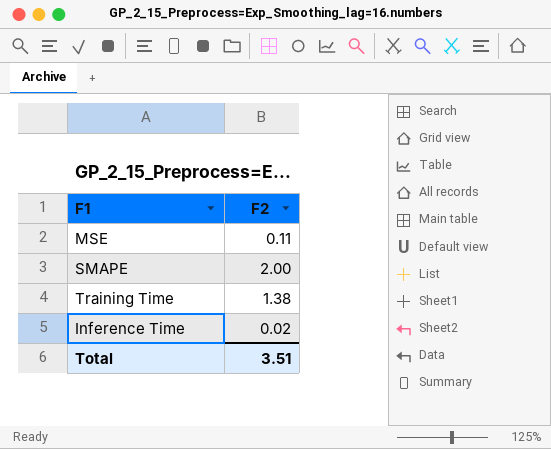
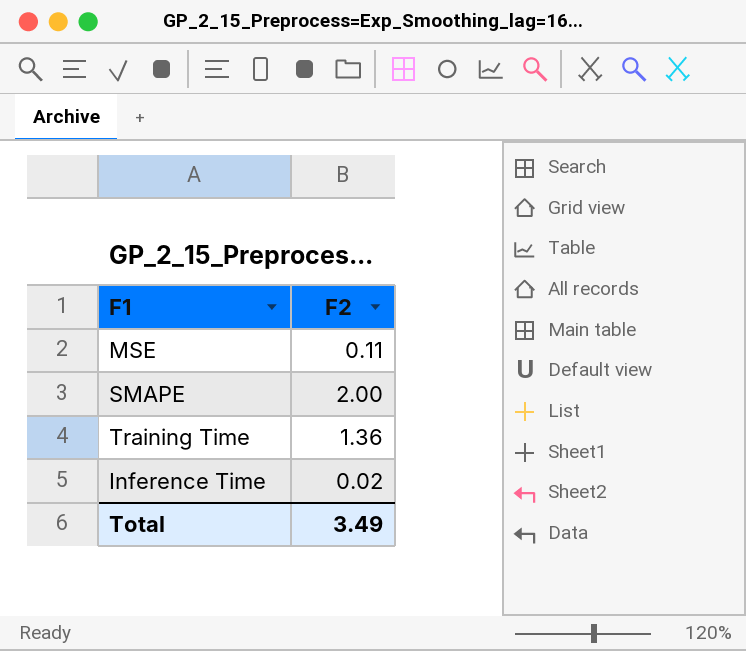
Training Time | F2: 1.38 -> 1.36
Total | F2: 3.51 -> 3.49

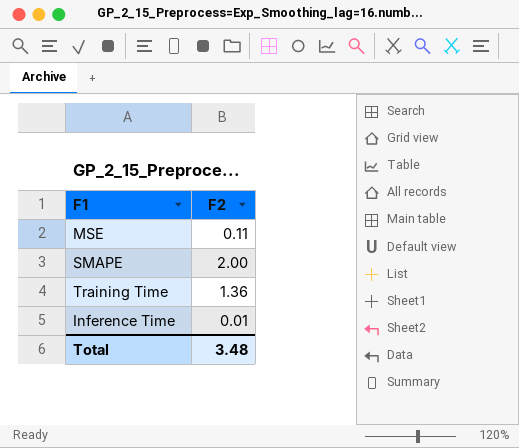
Inference Time | F2: 0.02 -> 0.01
Total | F2: 3.49 -> 3.48

